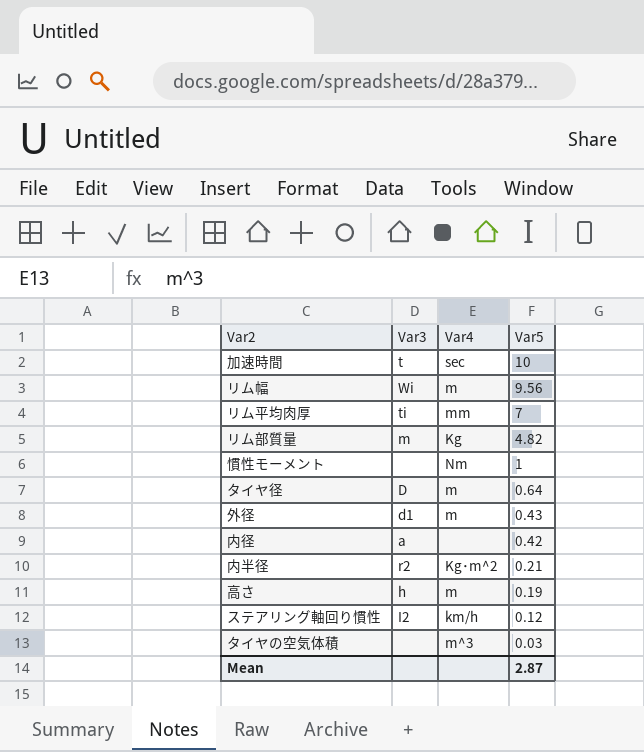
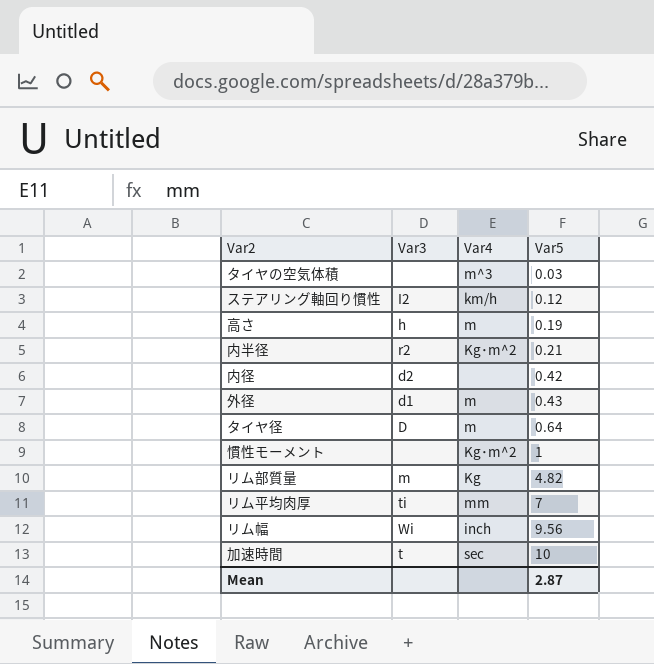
row order: Var5 descending -> Var5 ascending
内径 | Var3: a -> d2
慣性モーメント | Var4: Nm -> Kg･m^2
リム幅 | Var4: m -> inch

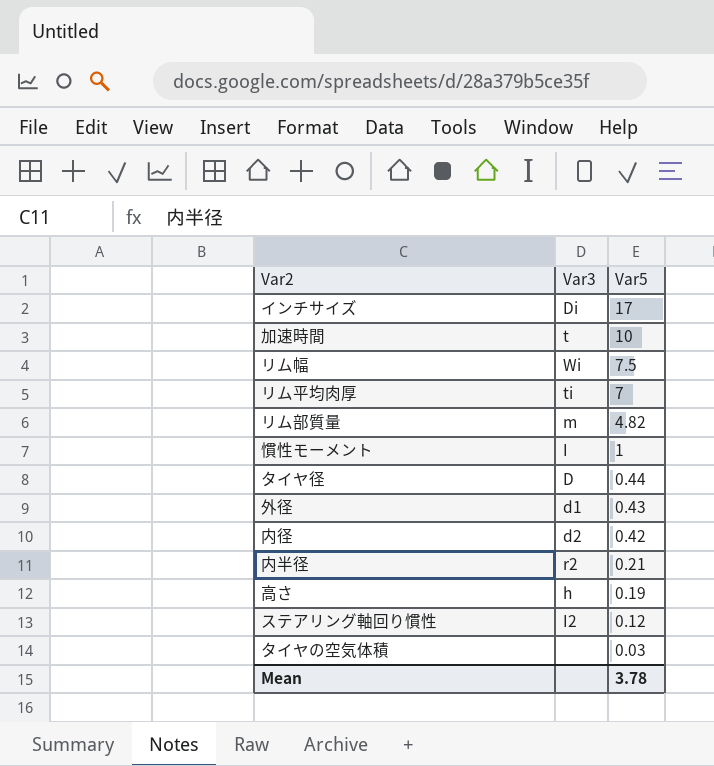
row order: Var5 ascending -> Var5 descending
column Var4 | position: 3 -> none
row インチサイズ: none -> Di | 17
リム幅 | Var5: 9.56 -> 7.5
慣性モーメント | Var3: none -> I
タイヤ径 | Var5: 0.64 -> 0.44
Mean | Var5: 2.87 -> 3.78

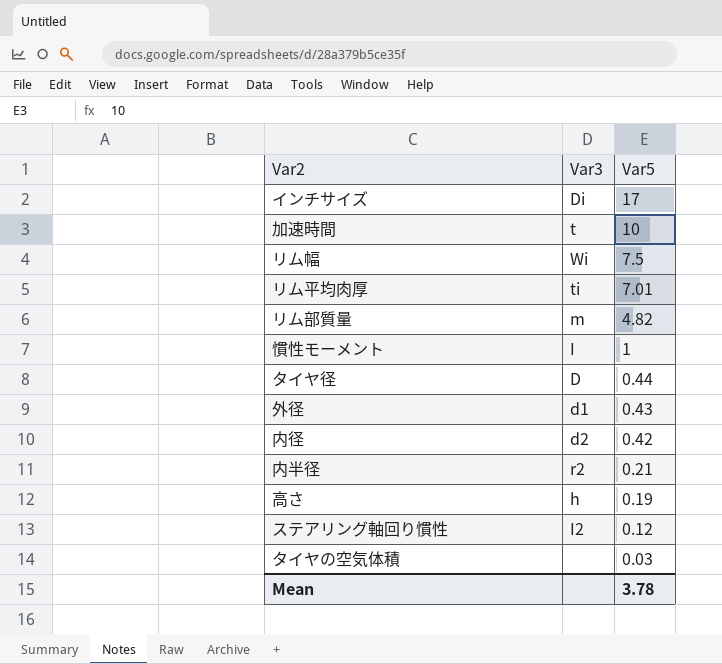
リム平均肉厚 | Var5: 7 -> 7.01

